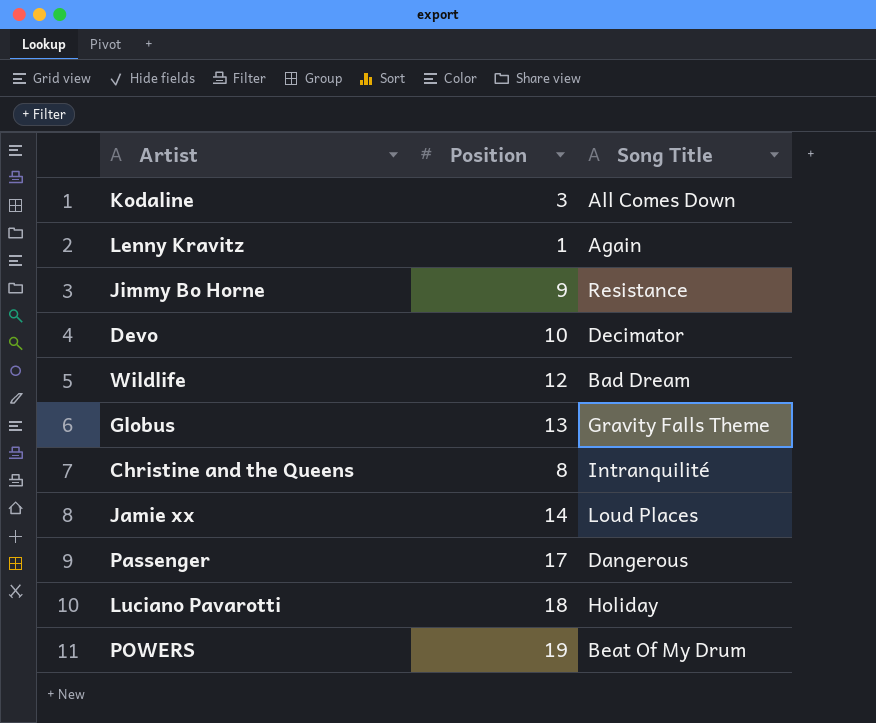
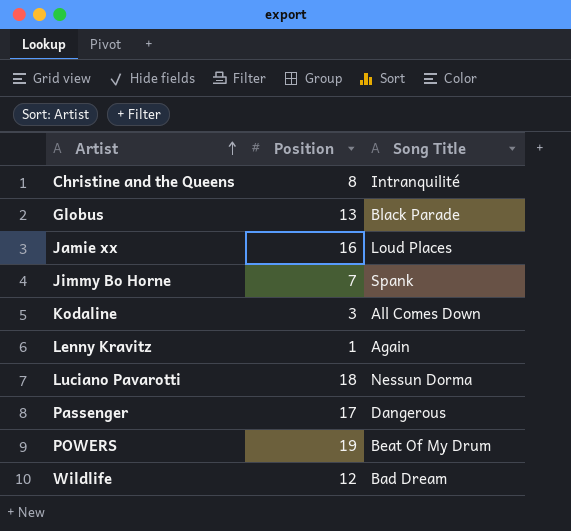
row order: none -> Artist ascending
row Devo: 10 | Decimator -> none
Globus | Song Title: Gravity Falls Theme -> Black Parade
Jamie xx | Position: 14 -> 16
Jimmy Bo Horne | Position: 9 -> 7
Jimmy Bo Horne | Song Title: Resistance -> Spank
Luciano Pavarotti | Song Title: Holiday -> Nessun Dorma

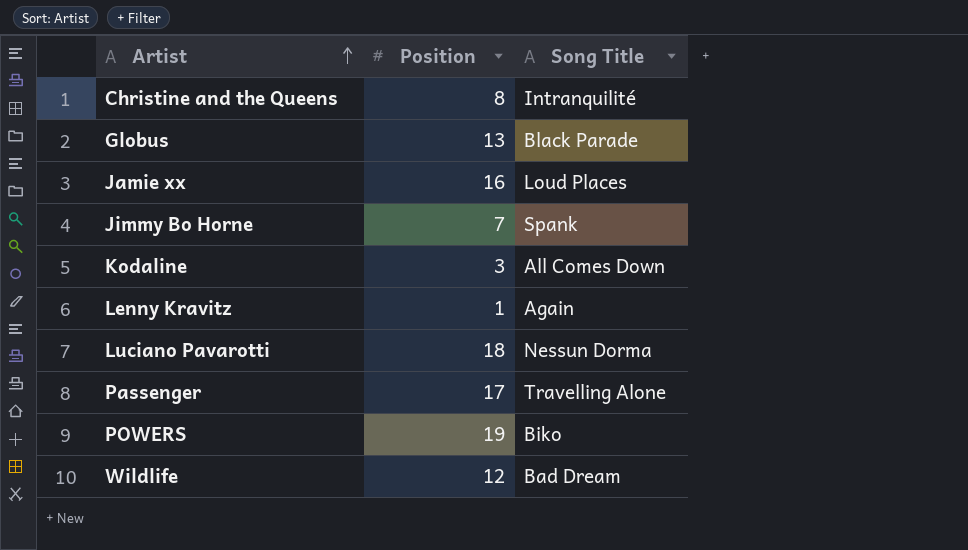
Passenger | Song Title: Dangerous -> Travelling Alone
POWERS | Song Title: Beat Of My Drum -> Biko

